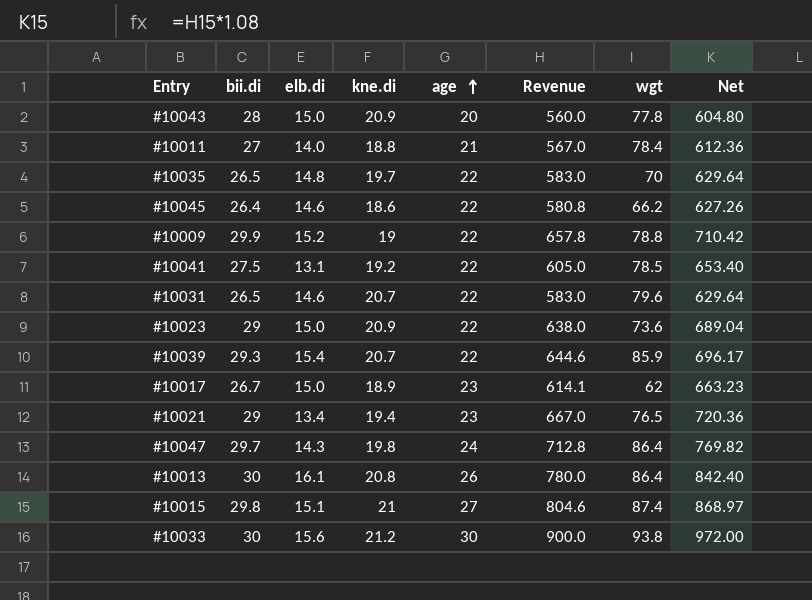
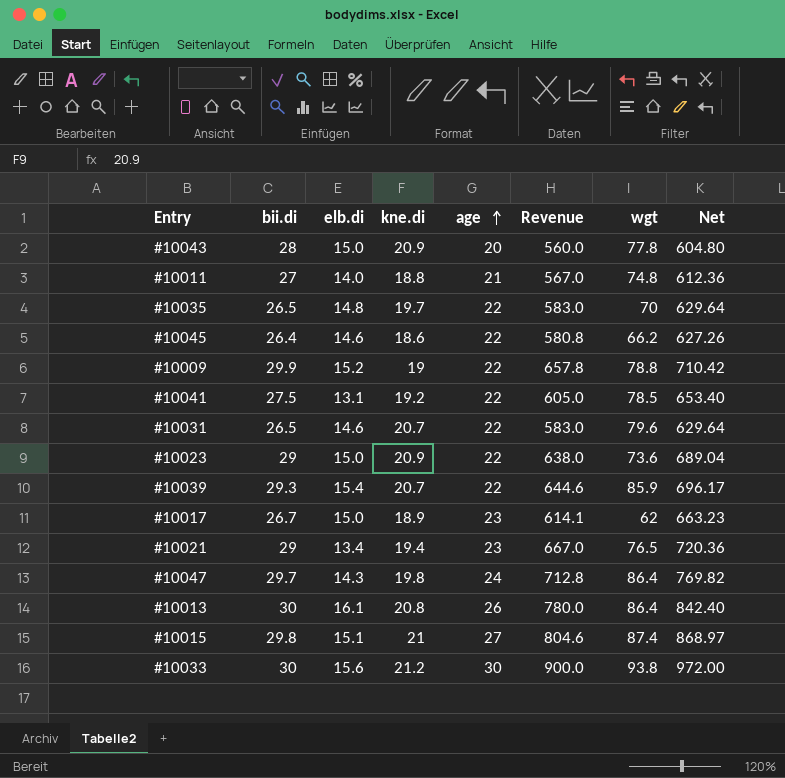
#10011 | wgt: 78.4 -> 74.8

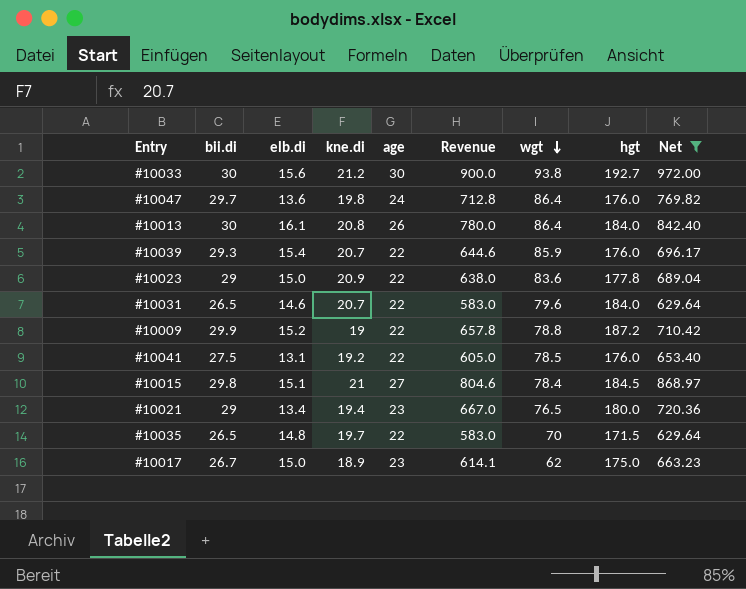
filter: none -> Net >= 629.64
row order: age ascending -> wgt descending
column hgt | position: none -> 8
#10047 | elb.di: 14.3 -> 13.6
#10023 | wgt: 73.6 -> 83.6
#10015 | wgt: 87.4 -> 78.4

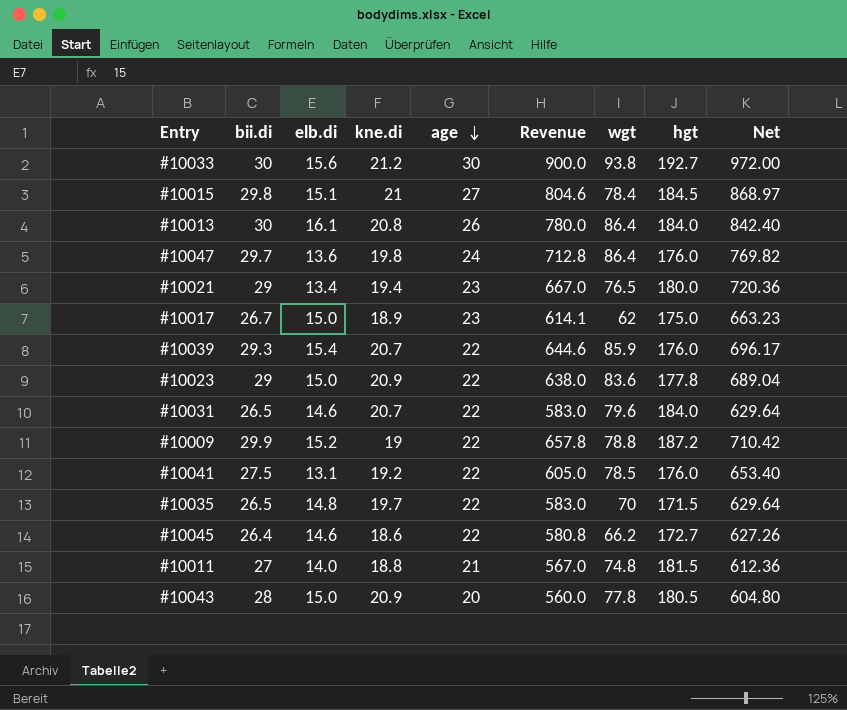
filter: Net >= 629.64 -> none
row order: wgt descending -> age descending

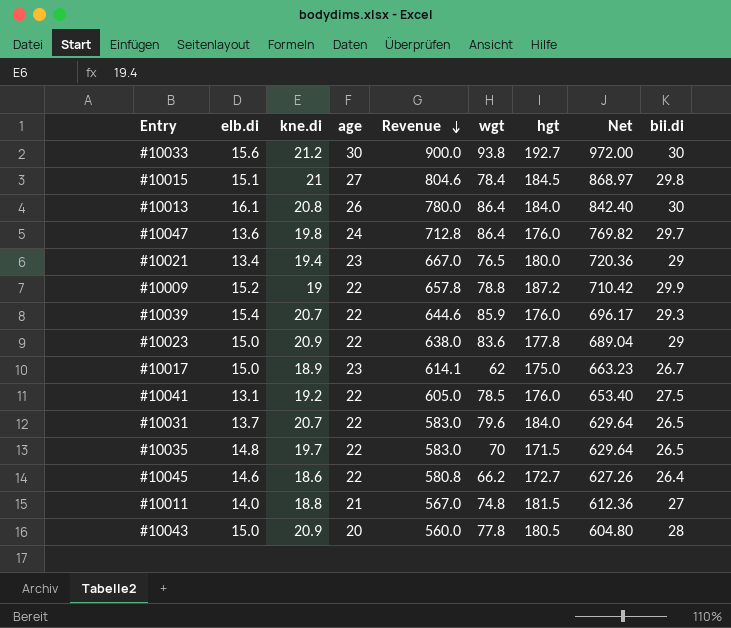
row order: age descending -> Revenue descending
column bii.di | position: 2 -> 9
#10031 | elb.di: 14.6 -> 13.7

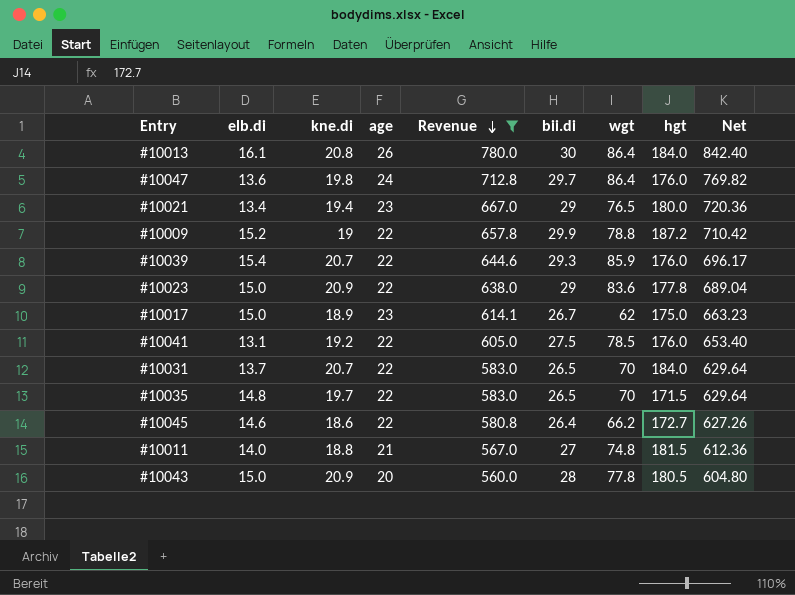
filter: none -> Revenue <= 780.0
column bii.di | position: 9 -> 6
#10031 | wgt: 79.6 -> 70

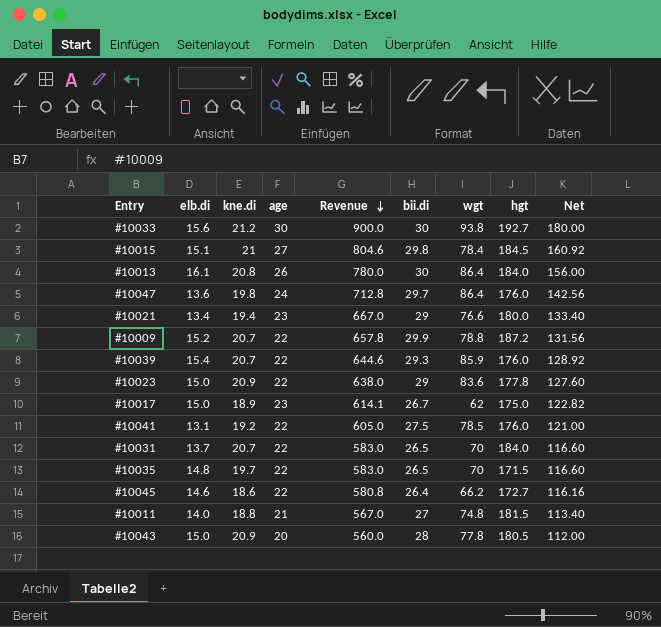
filter: Revenue <= 780.0 -> none
column Net | formula: [Revenue] * 1.08 -> [Revenue] * 0.2
#10021 | wgt: 76.5 -> 76.6
#10009 | kne.di: 19 -> 20.7

